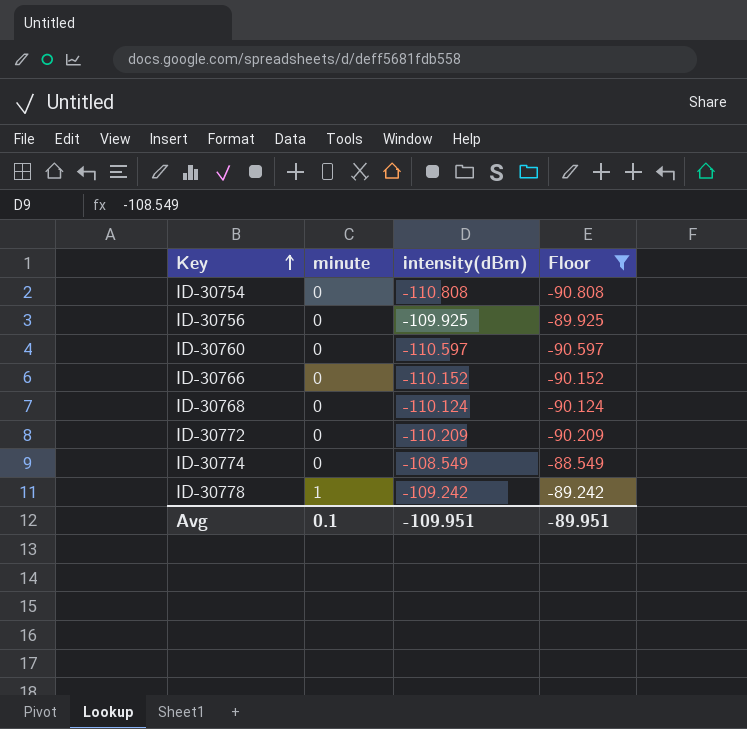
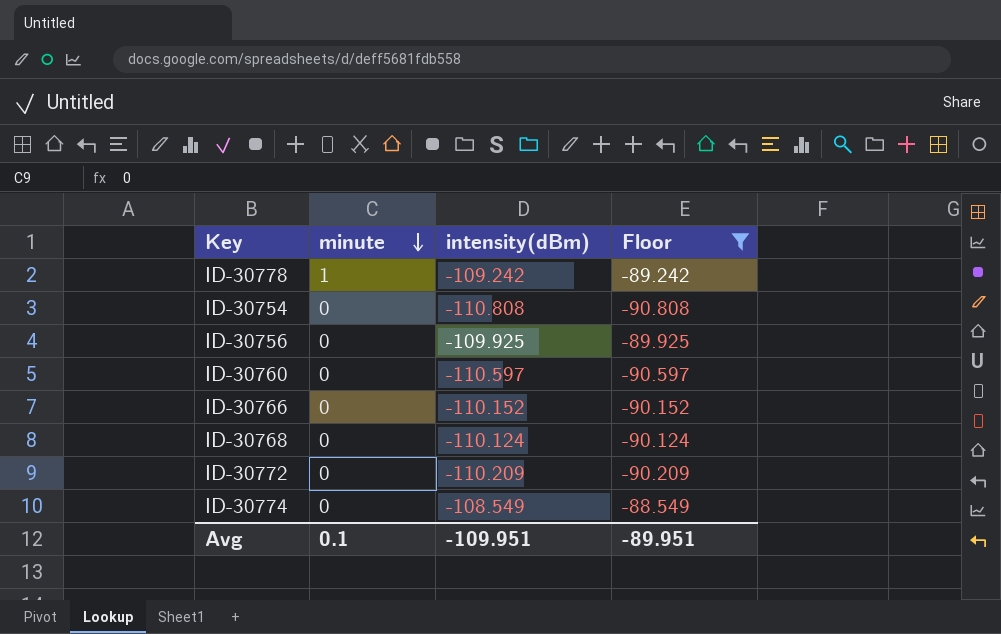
row order: Key ascending -> minute descending

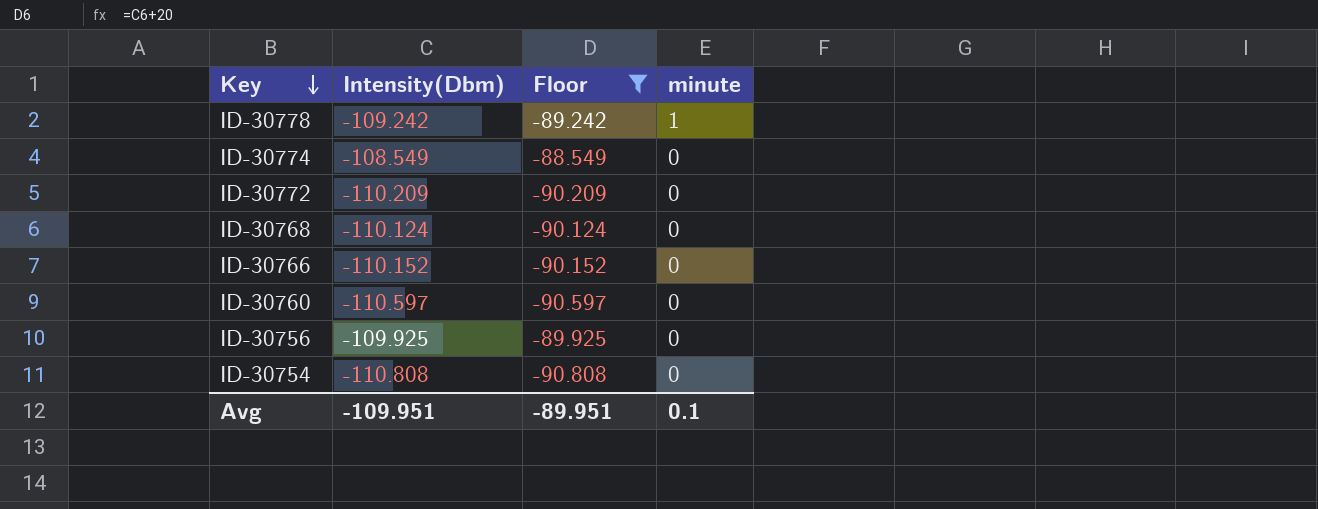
row order: minute descending -> Key descending
column name: intensity(dBm) -> Intensity(Dbm)
column minute | position: 2 -> 4

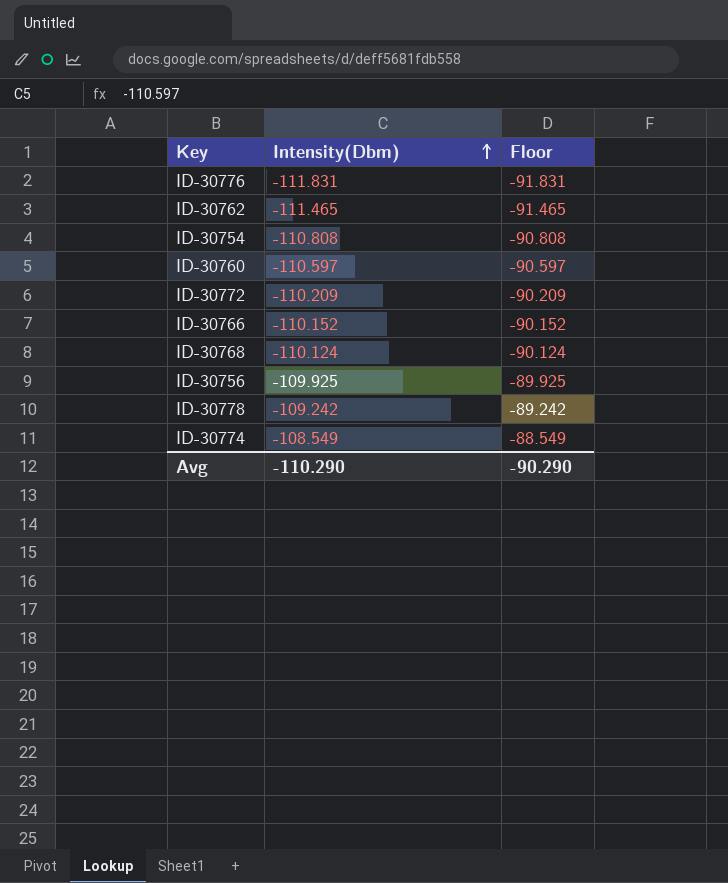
filter: Floor >= -90.808 -> none
row order: Key descending -> Intensity(Dbm) ascending
column minute | position: 4 -> none
Avg | Intensity(Dbm): -109.951 -> -110.290
Avg | Floor: -89.951 -> -90.290

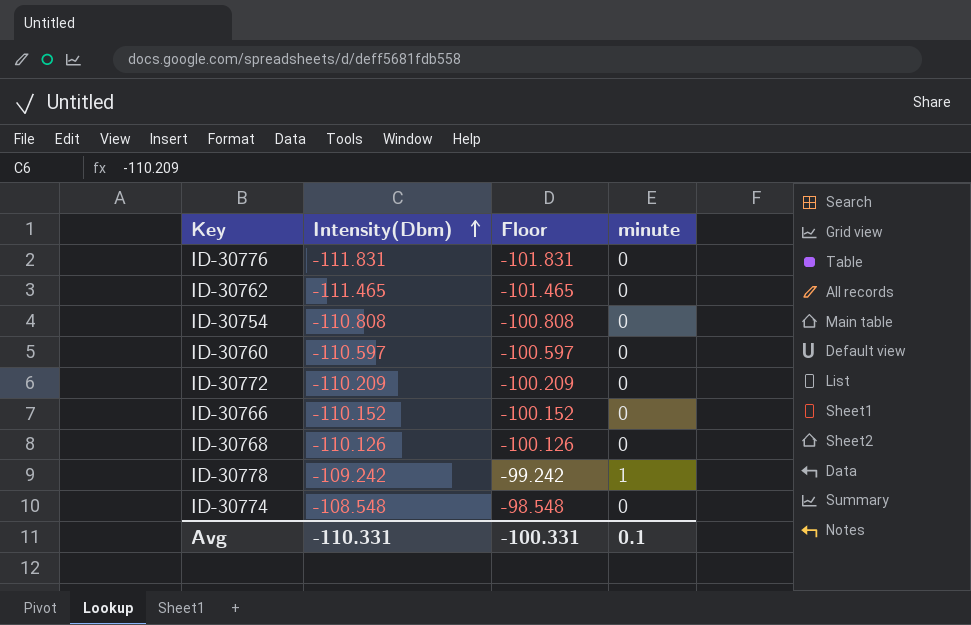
column Floor | formula: [Intensity(Dbm)] + 20 -> [Intensity(Dbm)] + 10
column minute | position: none -> 4
row ID-30756: -109.925 | -89.925 -> none
ID-30768 | Intensity(Dbm): -110.124 -> -110.126
ID-30774 | Intensity(Dbm): -108.549 -> -108.548
Avg | Intensity(Dbm): -110.290 -> -110.331
Avg | Floor: -90.290 -> -100.331

